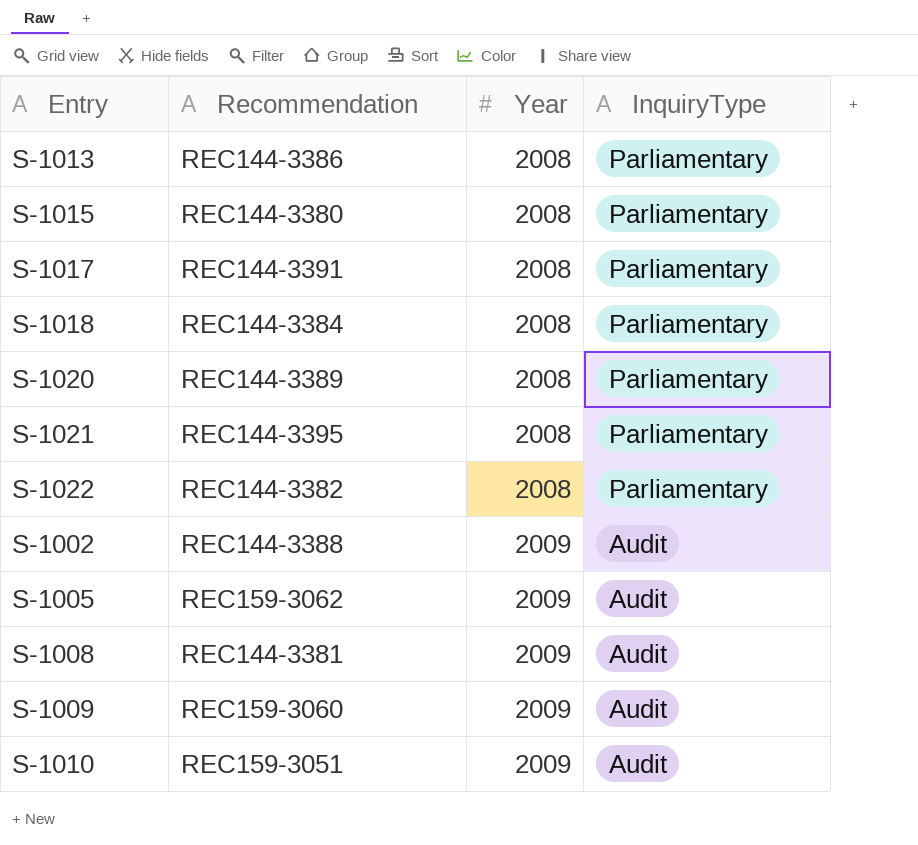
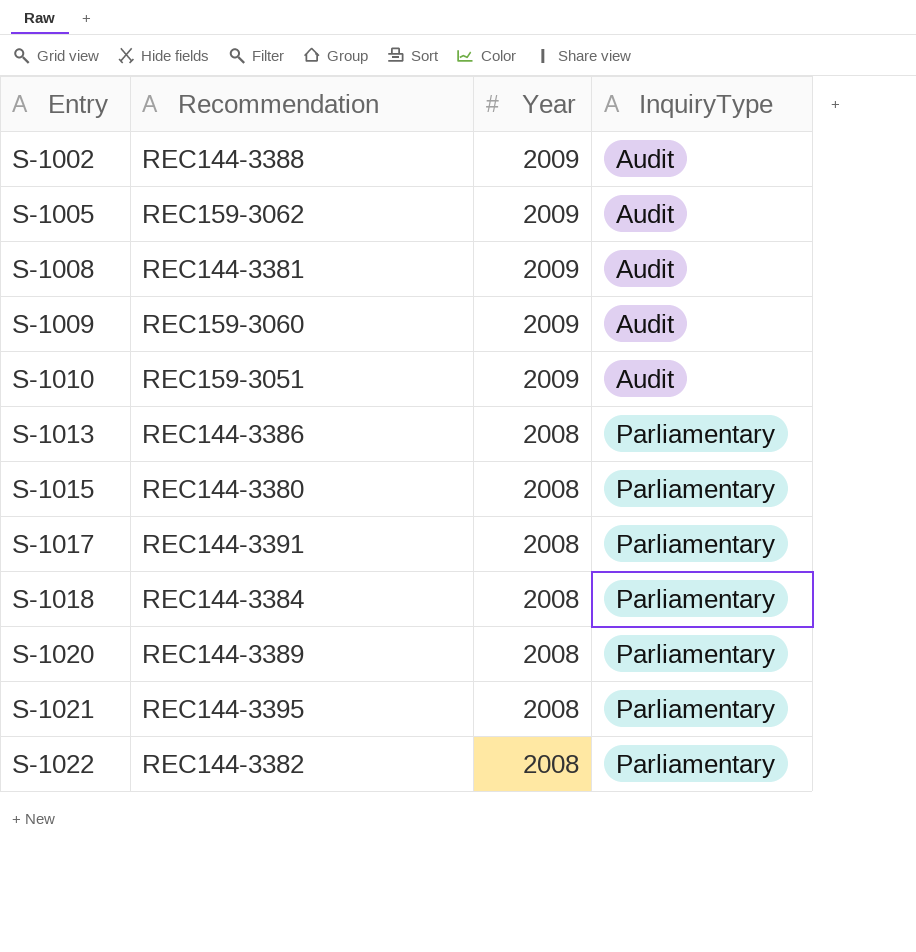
row order: Year ascending -> Entry ascending

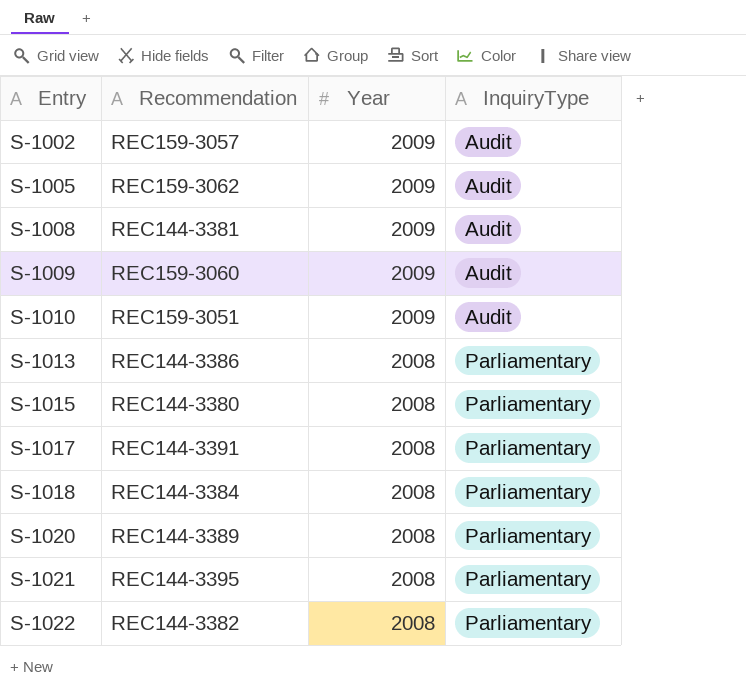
S-1002 | Recommendation: REC144-3388 -> REC159-3057

